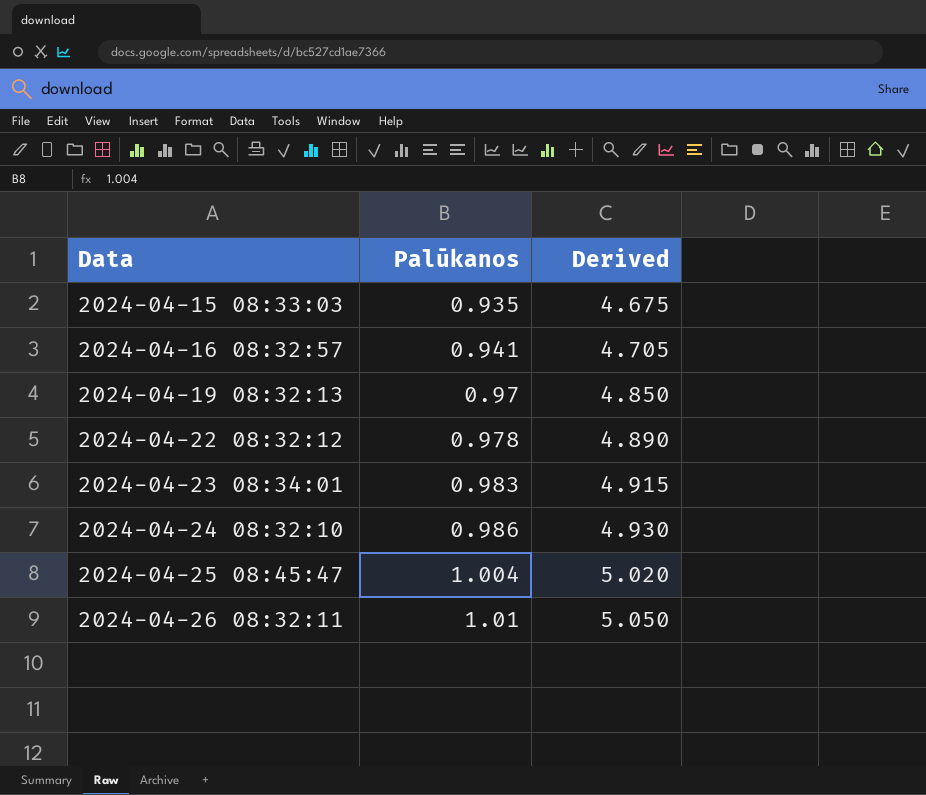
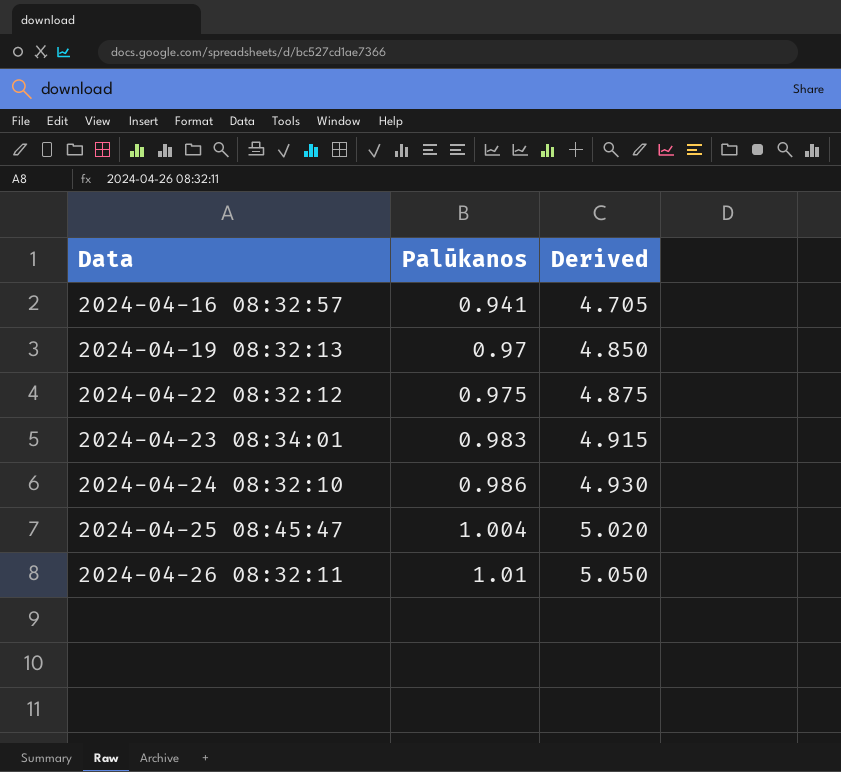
row 2024-04-15 08:33:03: 0.935 | 4.675 -> none
2024-04-22 08:32:12 | Palūkanos: 0.978 -> 0.975
2024-04-22 08:32:12 | Derived: 4.890 -> 4.875

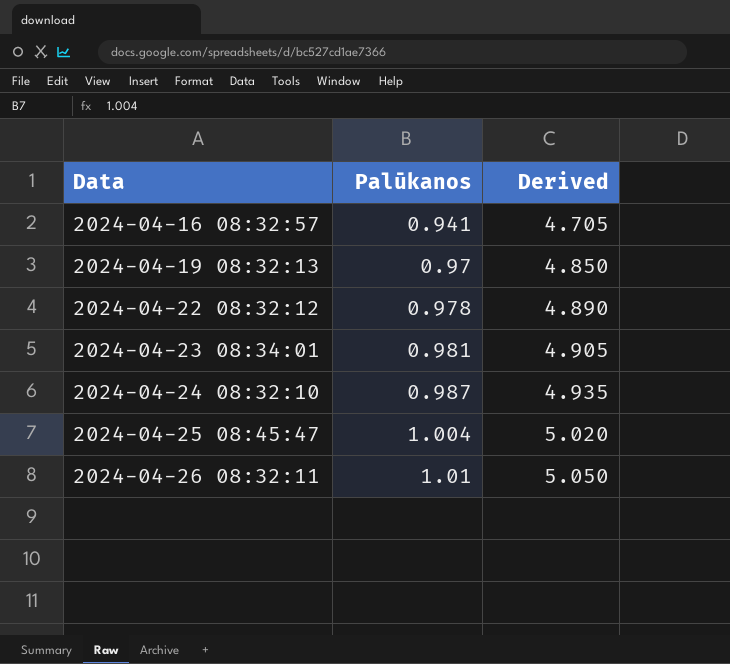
2024-04-22 08:32:12 | Palūkanos: 0.975 -> 0.978
2024-04-22 08:32:12 | Derived: 4.875 -> 4.890
2024-04-23 08:34:01 | Palūkanos: 0.983 -> 0.981
2024-04-23 08:34:01 | Derived: 4.915 -> 4.905
2024-04-24 08:32:10 | Palūkanos: 0.986 -> 0.987
2024-04-24 08:32:10 | Derived: 4.930 -> 4.935

